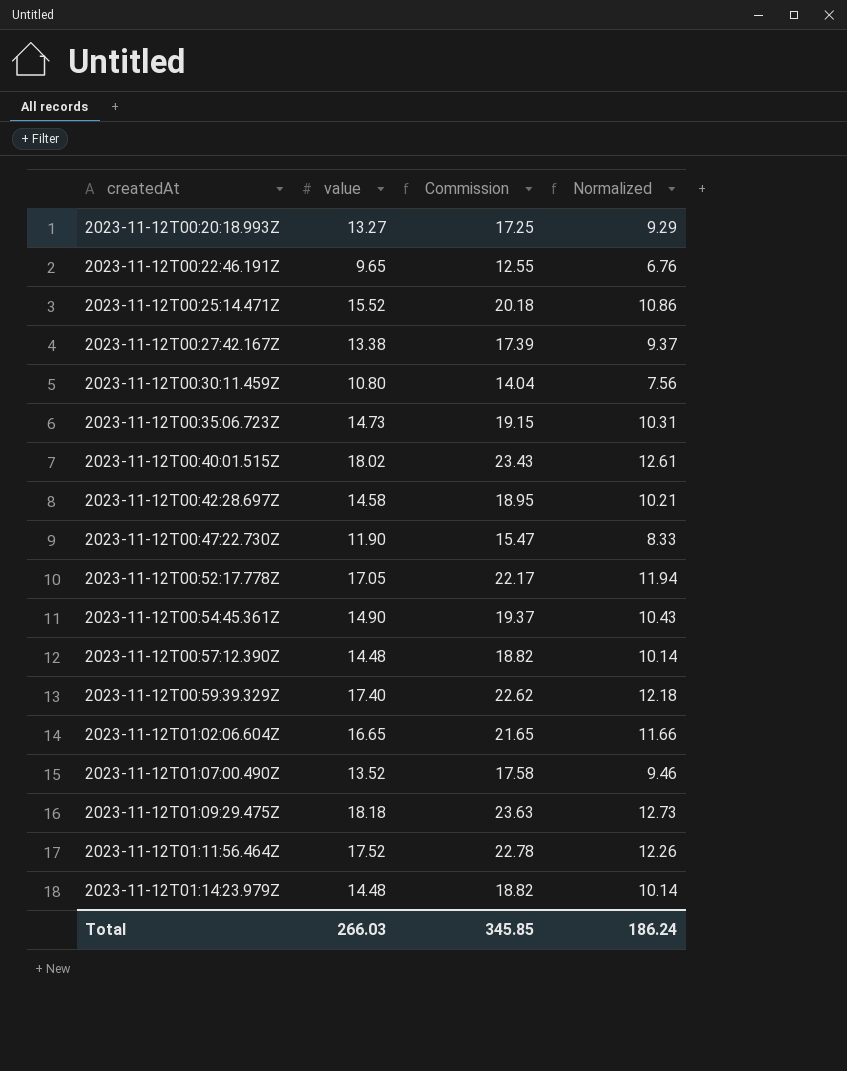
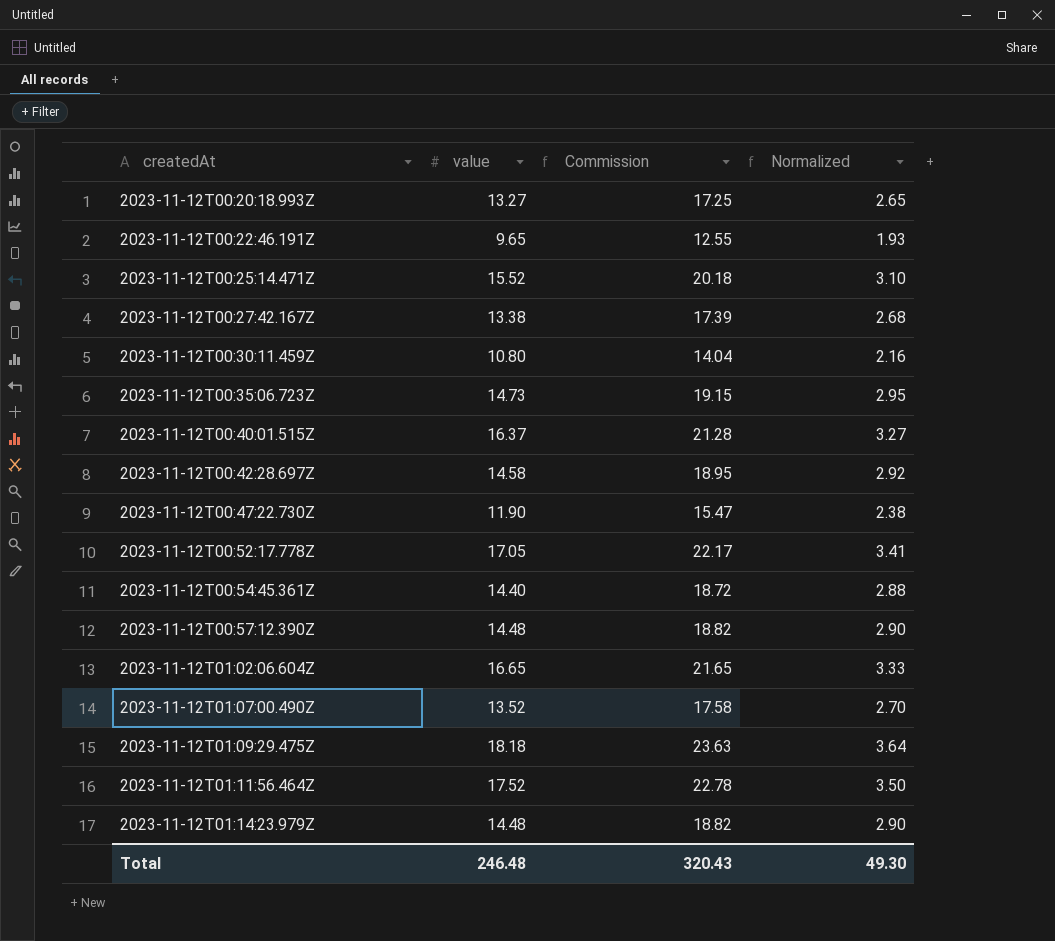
column Normalized | formula: [value] * 0.7 -> [value] * 0.2
row 2023-11-12T00:59:39.329Z: 17.40 | 22.62 | 12.18 -> none
2023-11-12T00:40:01.515Z | value: 18.02 -> 16.37
2023-11-12T00:40:01.515Z | Commission: 23.43 -> 21.28
2023-11-12T00:54:45.361Z | value: 14.90 -> 14.40
2023-11-12T00:54:45.361Z | Commission: 19.37 -> 18.72
Total | value: 266.03 -> 246.48
Total | Commission: 345.85 -> 320.43
Total | Normalized: 186.24 -> 49.30

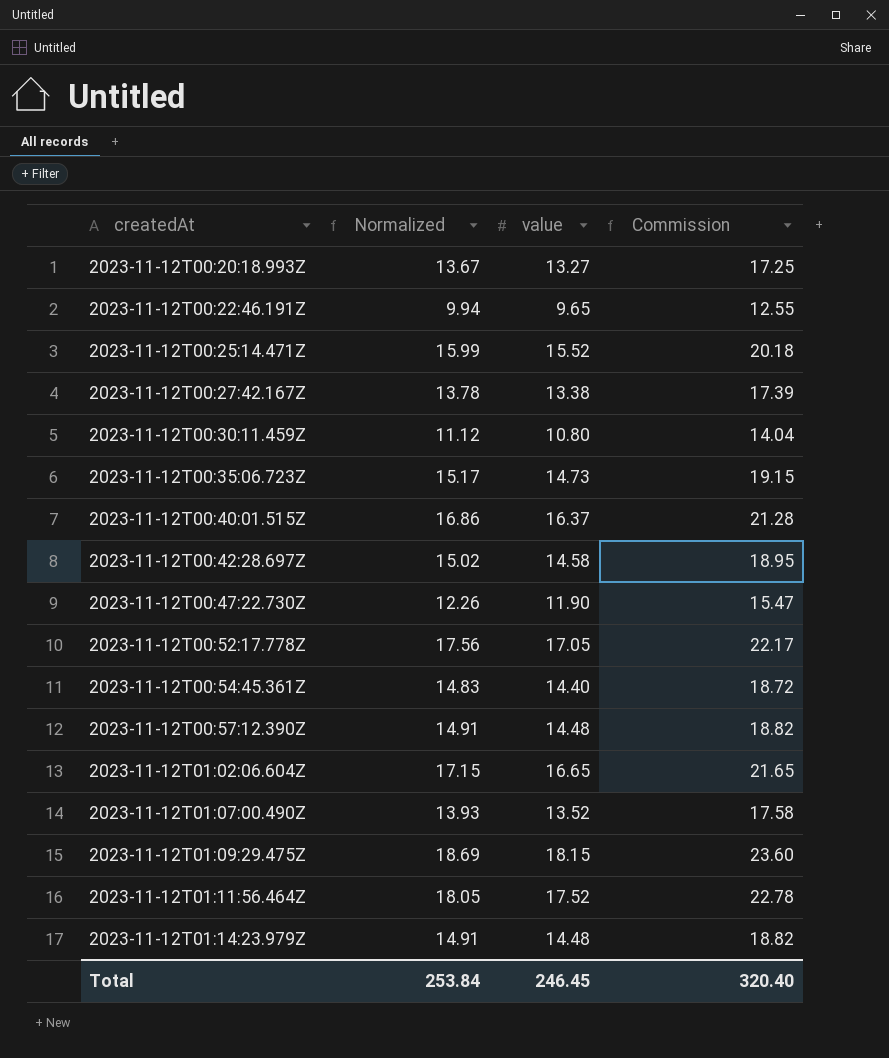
column Normalized | formula: [value] * 0.2 -> [value] * 1.03
column Normalized | position: 4 -> 2
2023-11-12T01:09:29.475Z | value: 18.18 -> 18.15
2023-11-12T01:09:29.475Z | Commission: 23.63 -> 23.60
Total | Normalized: 49.30 -> 253.84
Total | value: 246.48 -> 246.45
Total | Commission: 320.43 -> 320.40

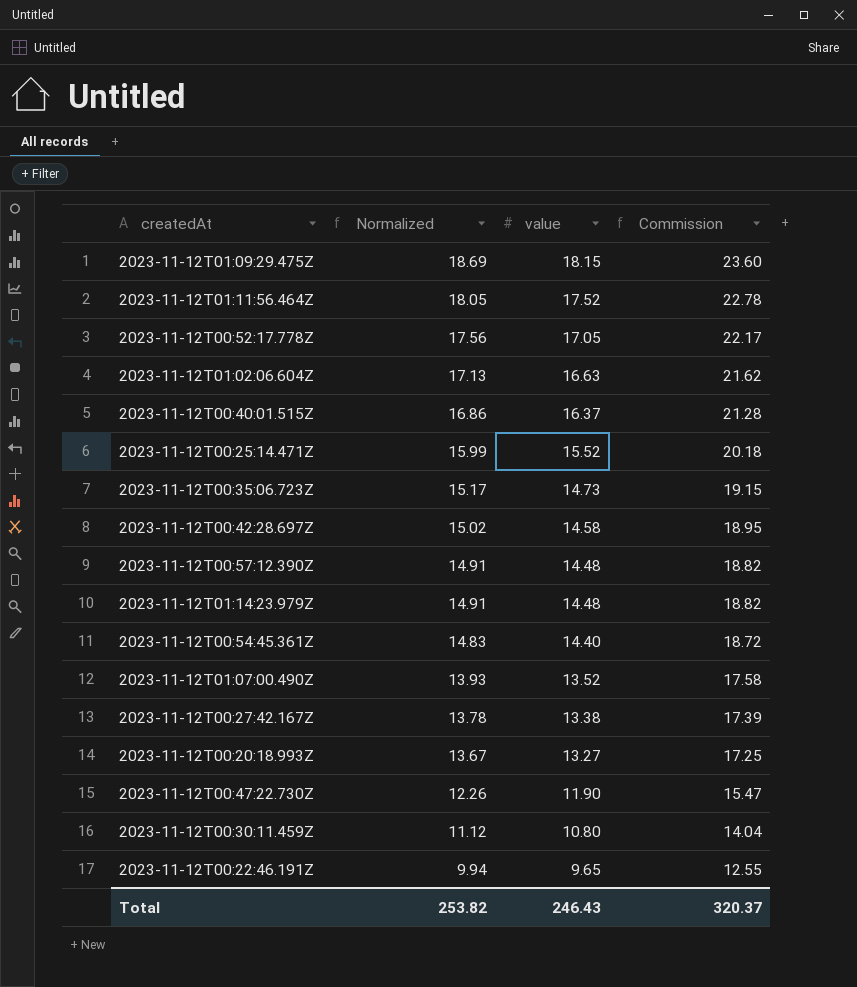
row order: createdAt ascending -> Normalized descending
2023-11-12T01:02:06.604Z | Normalized: 17.15 -> 17.13
2023-11-12T01:02:06.604Z | value: 16.65 -> 16.63
2023-11-12T01:02:06.604Z | Commission: 21.65 -> 21.62
Total | Normalized: 253.84 -> 253.82
Total | value: 246.45 -> 246.43
Total | Commission: 320.40 -> 320.37

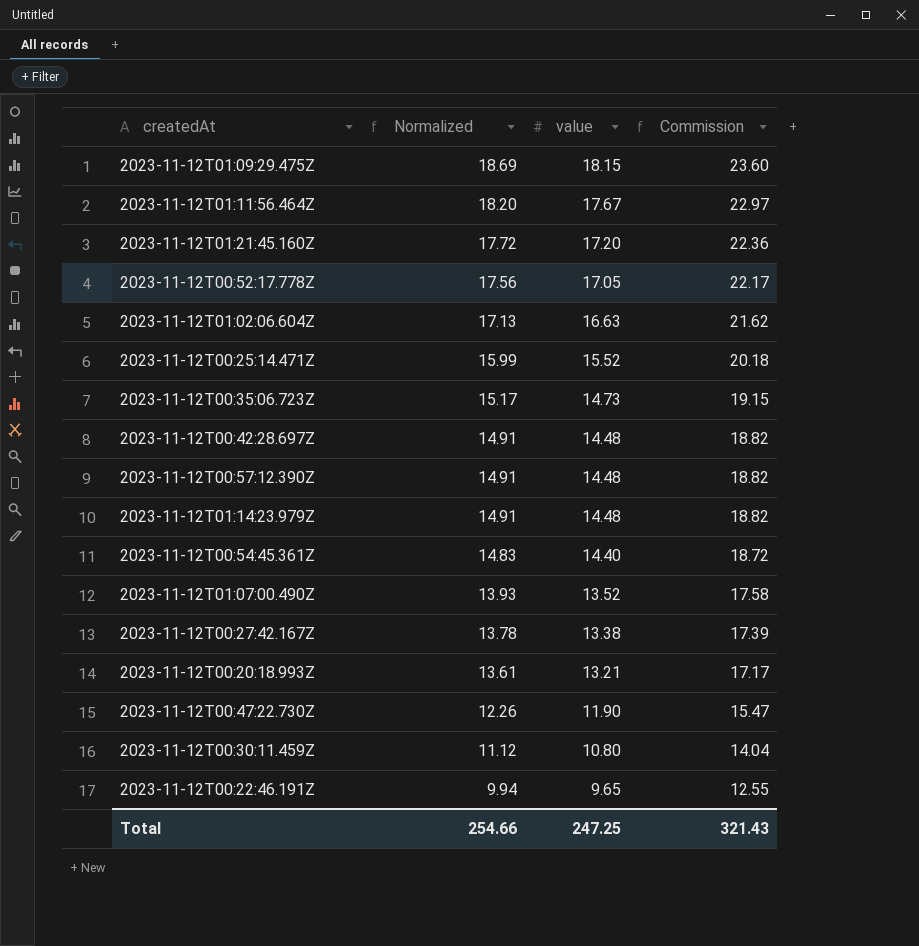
row 2023-11-12T00:40:01.515Z: 16.86 | 16.37 | 21.28 -> none
2023-11-12T01:11:56.464Z | Normalized: 18.05 -> 18.20
2023-11-12T01:11:56.464Z | value: 17.52 -> 17.67
2023-11-12T01:11:56.464Z | Commission: 22.78 -> 22.97
row 2023-11-12T01:21:45.160Z: none -> 17.72 | 17.20 | 22.36
2023-11-12T00:42:28.697Z | Normalized: 15.02 -> 14.91
2023-11-12T00:42:28.697Z | value: 14.58 -> 14.48
2023-11-12T00:42:28.697Z | Commission: 18.95 -> 18.82
2023-11-12T00:20:18.993Z | Normalized: 13.67 -> 13.61
2023-11-12T00:20:18.993Z | value: 13.27 -> 13.21
2023-11-12T00:20:18.993Z | Commission: 17.25 -> 17.17
Total | Normalized: 253.82 -> 254.66
Total | value: 246.43 -> 247.25
Total | Commission: 320.37 -> 321.43

